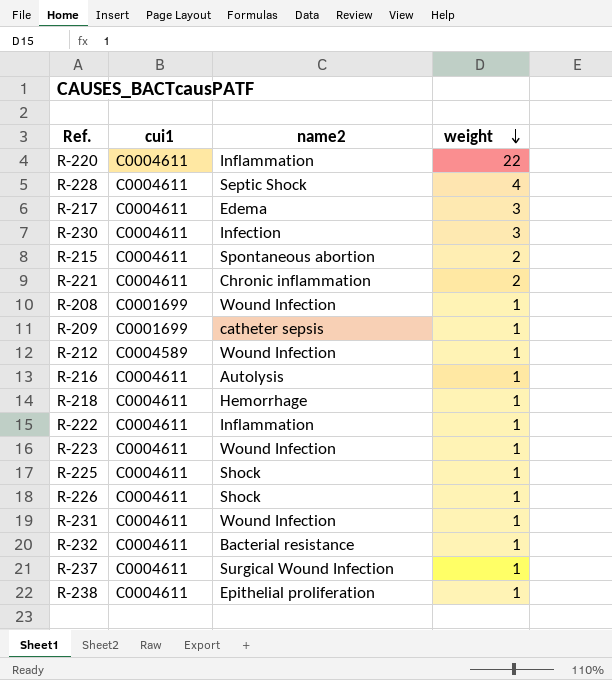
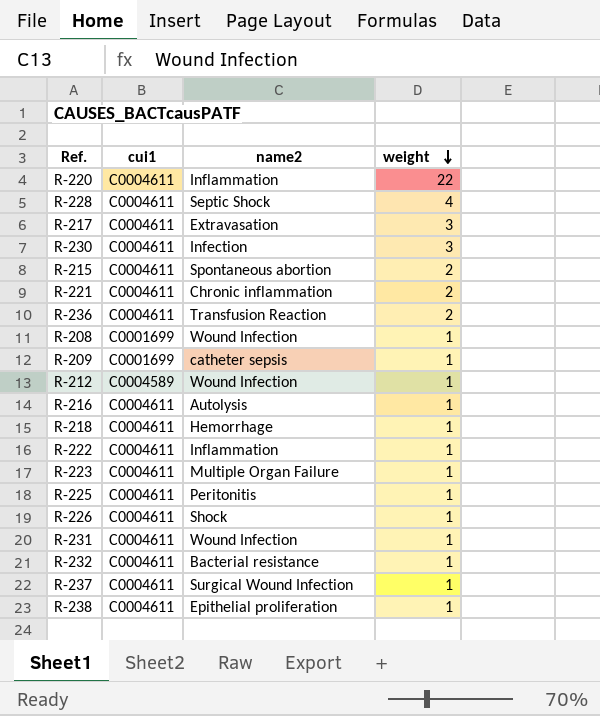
R-217 | name2: Edema -> Extravasation
row R-236: none -> C0004611 | Transfusion Reaction | 2
R-223 | name2: Wound Infection -> Multiple Organ Failure
R-225 | name2: Shock -> Peritonitis

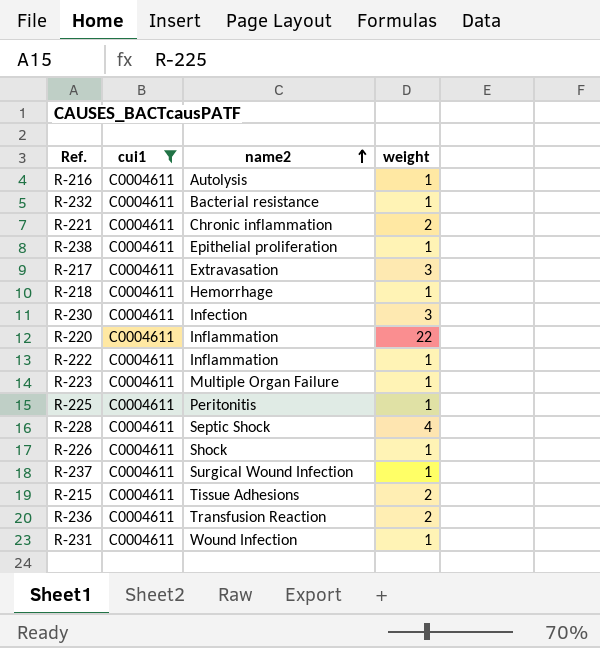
filter: none -> cui1 = C0004611
row order: weight descending -> name2 ascending
R-215 | name2: Spontaneous abortion -> Tissue Adhesions

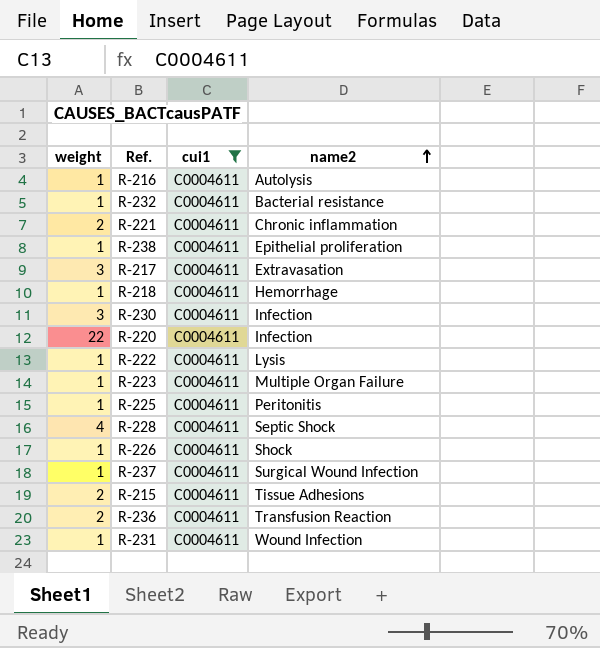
column weight | position: 4 -> 1
R-220 | name2: Inflammation -> Infection
R-222 | name2: Inflammation -> Lysis

